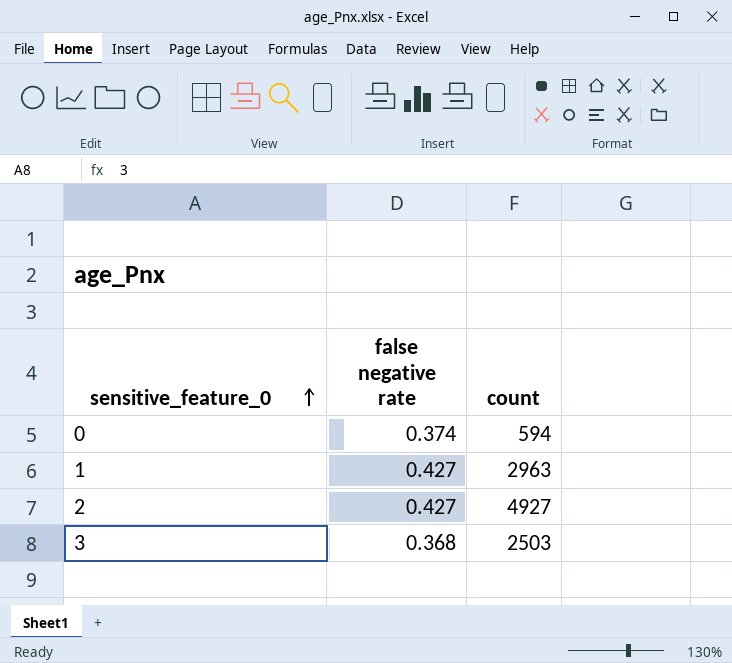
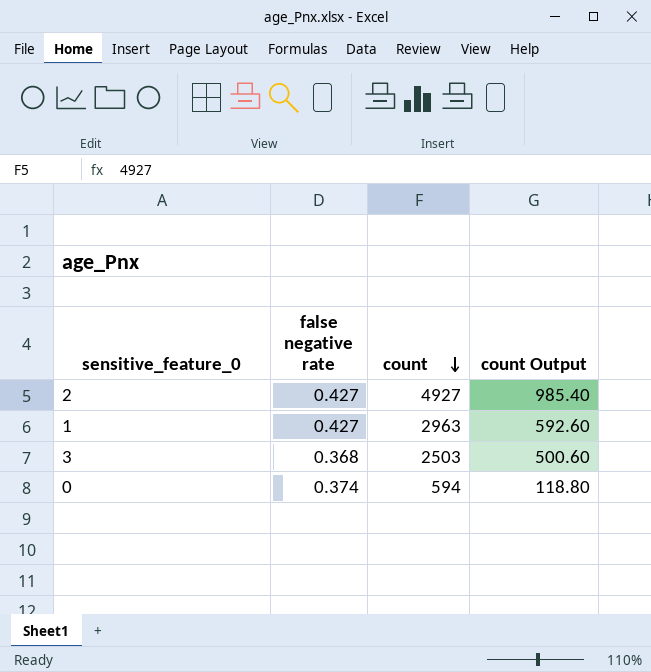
row order: sensitive_feature_0 ascending -> count descending
column count Output | formula: none -> [count] * 0.2

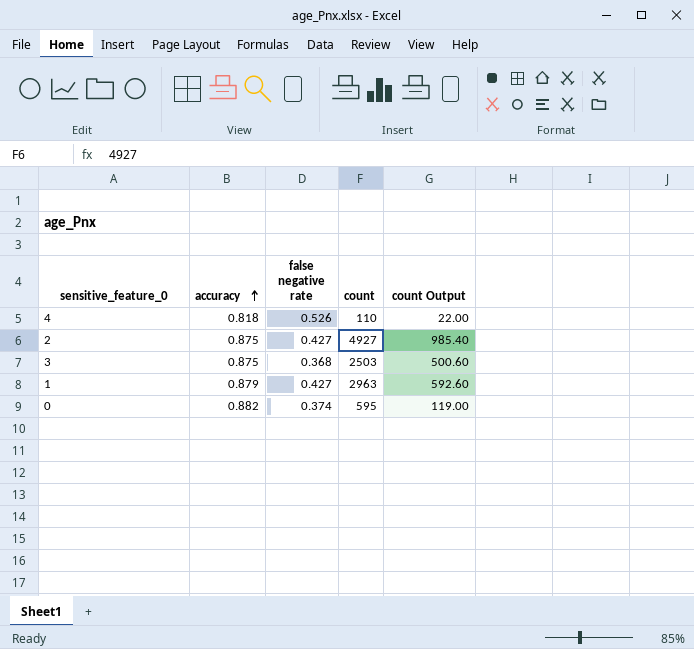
row order: count descending -> accuracy ascending
column accuracy | position: none -> 2
row 4: none -> 0.818 | 0.526 | 110 | 22.00
0 | count: 594 -> 595
0 | count Output: 118.80 -> 119.00

